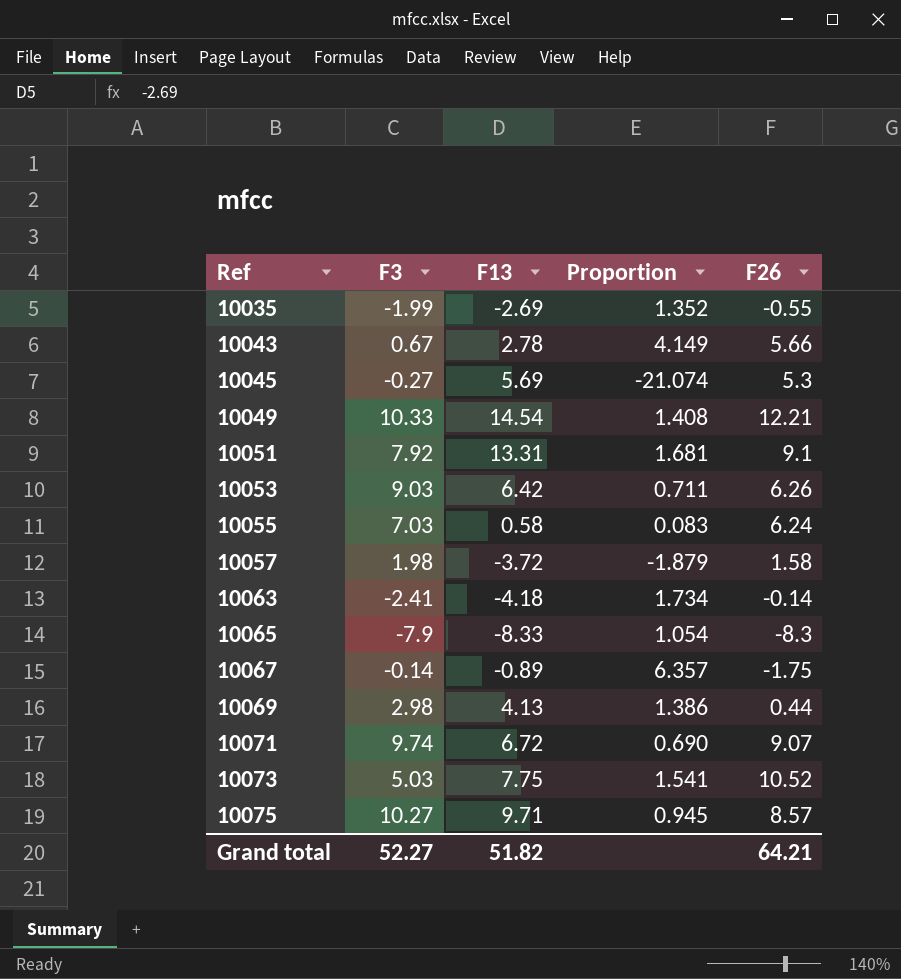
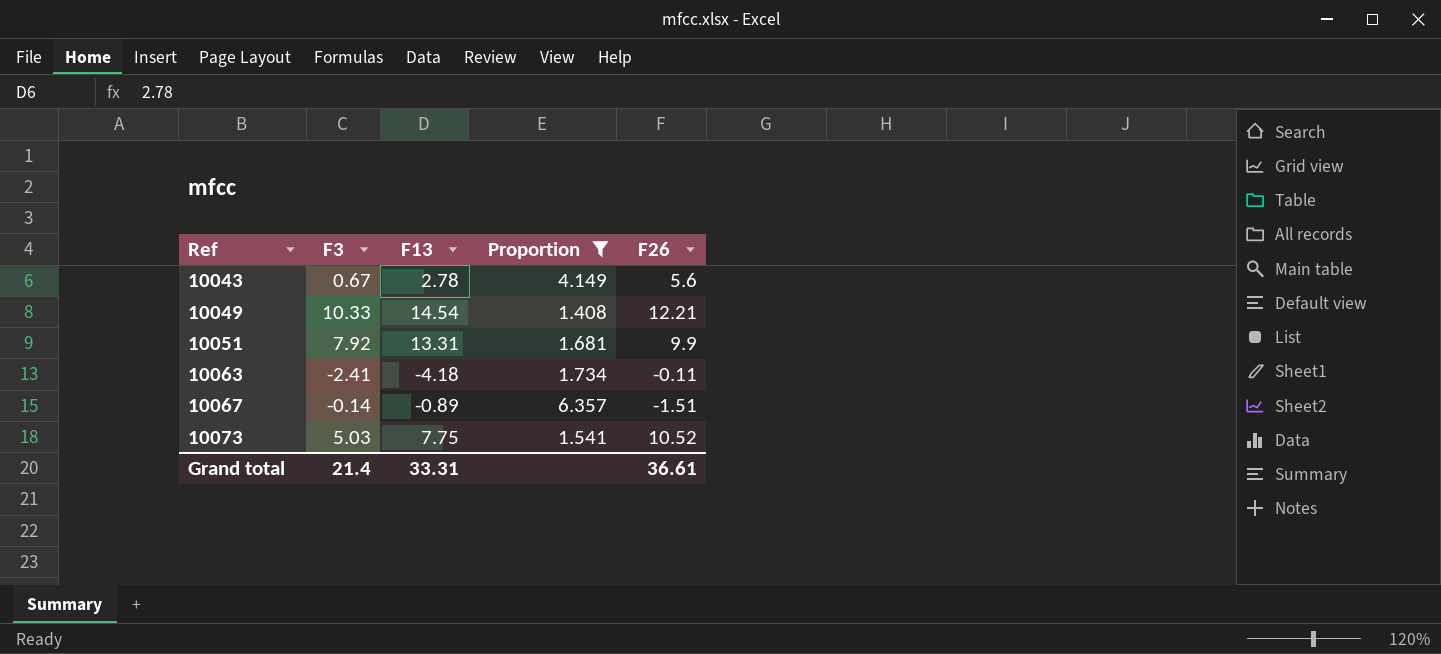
filter: none -> Proportion >= 1.408
10043 | F26: 5.66 -> 5.6
10051 | F26: 9.1 -> 9.9
10063 | F26: -0.14 -> -0.11
10067 | F26: -1.75 -> -1.51
Grand total | F3: 52.27 -> 21.4
Grand total | F13: 51.82 -> 33.31
Grand total | F26: 64.21 -> 36.61

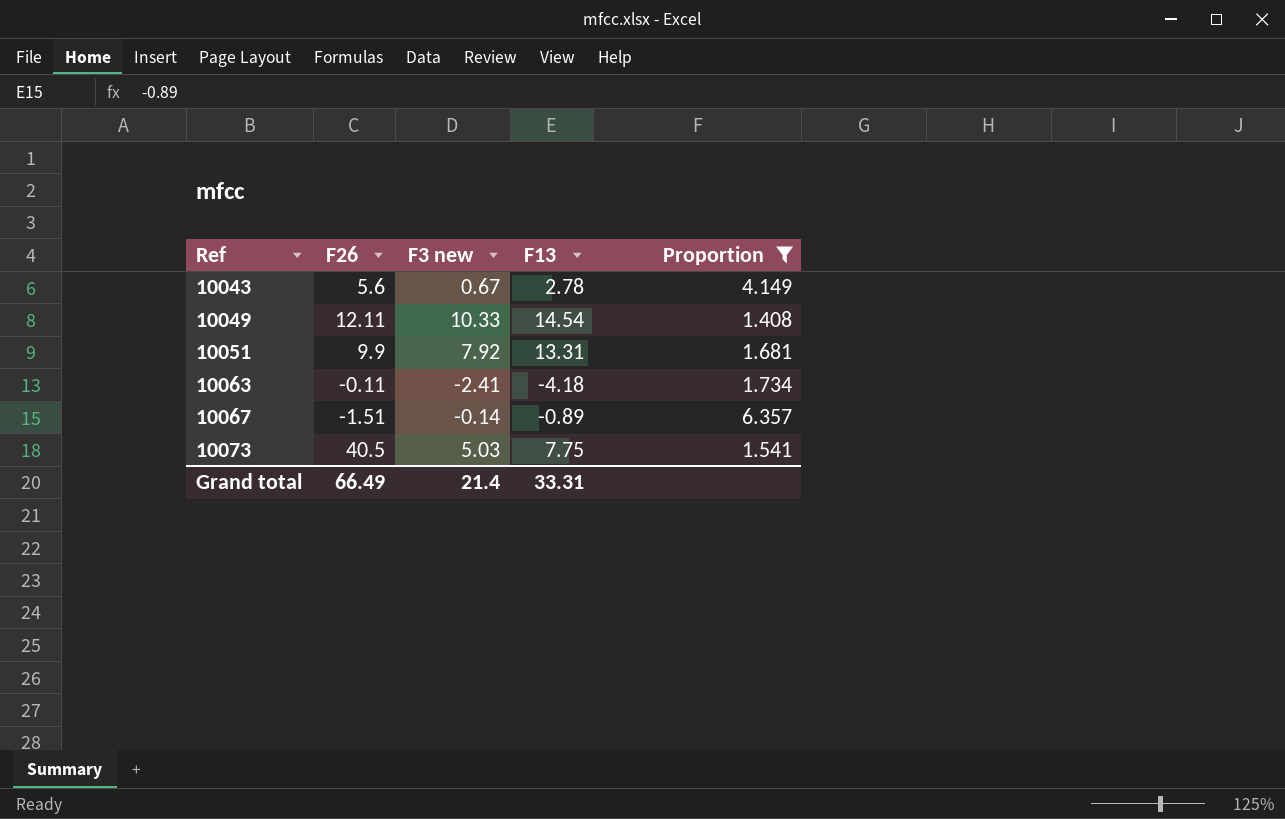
column F26 | position: 5 -> 2
column name: F3 -> F3 new
10049 | F26: 12.21 -> 12.11
10073 | F26: 10.52 -> 40.5
Grand total | F26: 36.61 -> 66.49

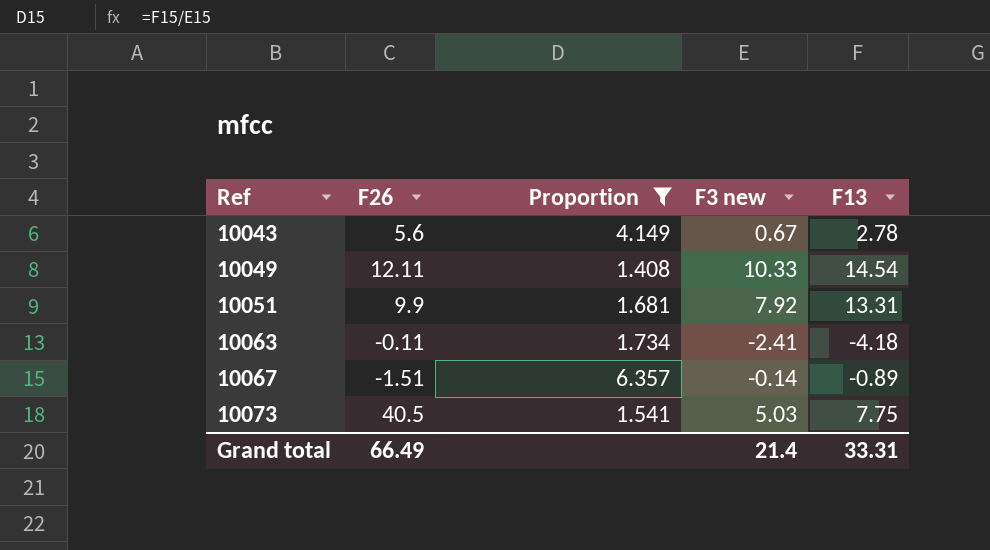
column Proportion | position: 5 -> 3

